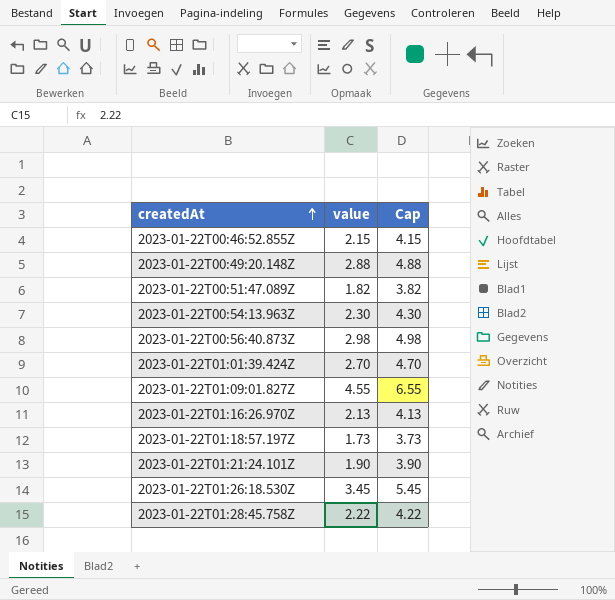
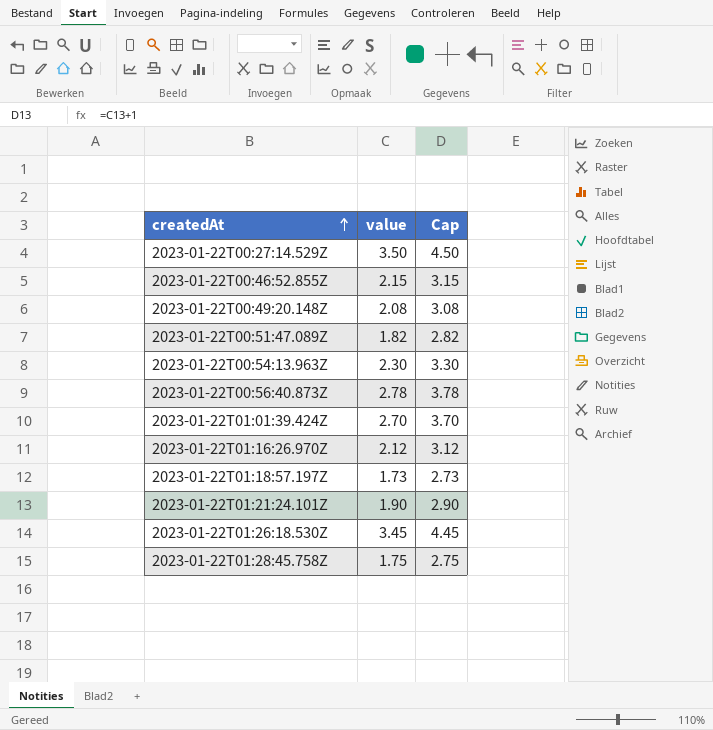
column Cap | formula: [value] + 2 -> [value] + 1
row 2023-01-22T01:09:01.827Z: 4.55 | 6.55 -> none
row 2023-01-22T00:27:14.529Z: none -> 3.50 | 4.50
2023-01-22T00:49:20.148Z | value: 2.88 -> 2.08
2023-01-22T00:56:40.873Z | value: 2.98 -> 2.78
2023-01-22T01:16:26.970Z | value: 2.13 -> 2.12
2023-01-22T01:28:45.758Z | value: 2.22 -> 1.75

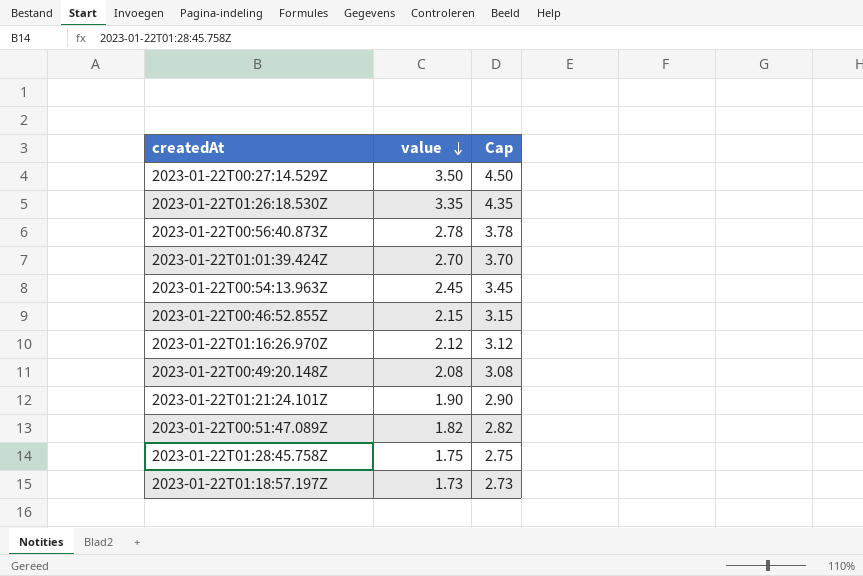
row order: createdAt ascending -> value descending
2023-01-22T01:26:18.530Z | value: 3.45 -> 3.35
2023-01-22T01:26:18.530Z | Cap: 4.45 -> 4.35
2023-01-22T00:54:13.963Z | value: 2.30 -> 2.45
2023-01-22T00:54:13.963Z | Cap: 3.30 -> 3.45

